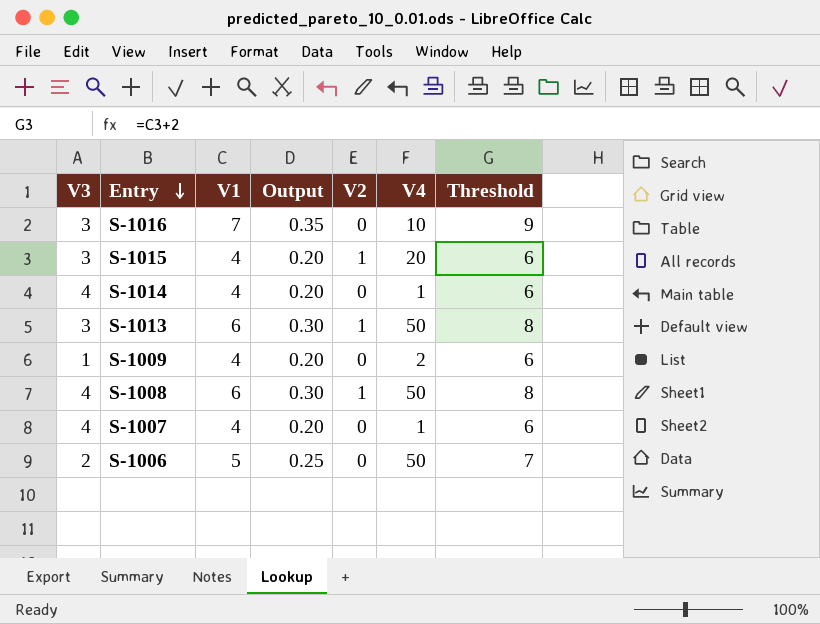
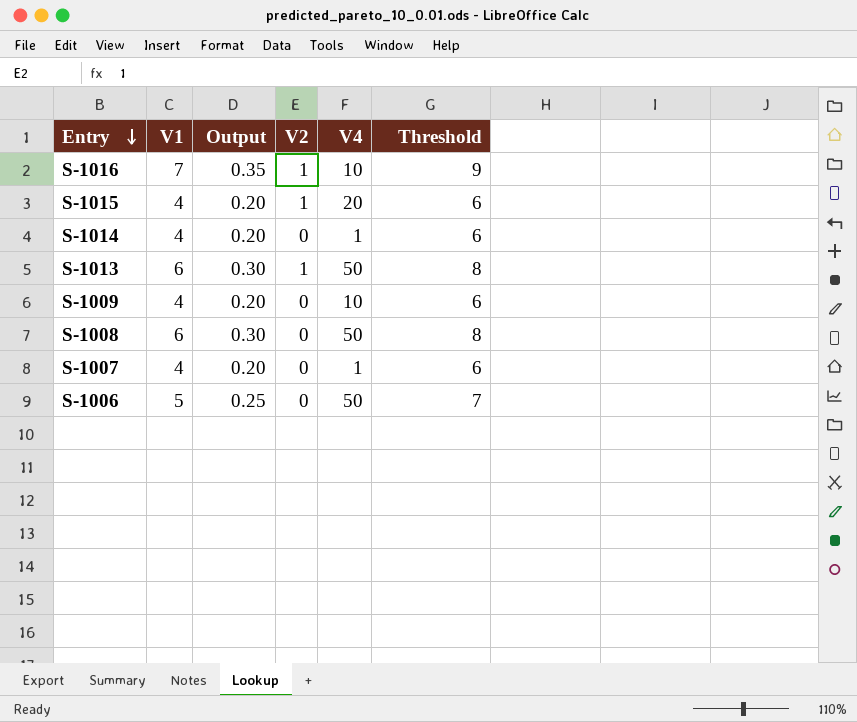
column V3 | position: 1 -> none
S-1016 | V2: 0 -> 1
S-1009 | V4: 2 -> 10
S-1008 | V2: 1 -> 0

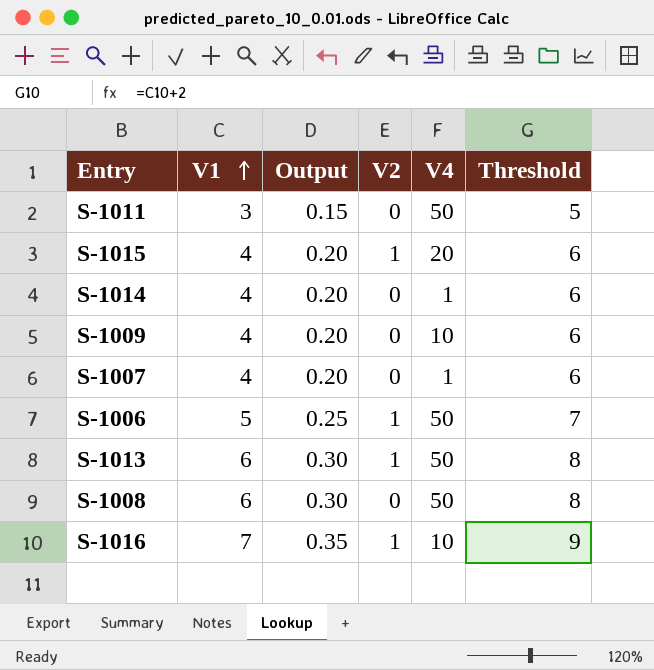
row order: Entry descending -> V1 ascending
row S-1011: none -> 3 | 0.15 | 0 | 50 | 5
S-1006 | V2: 0 -> 1

